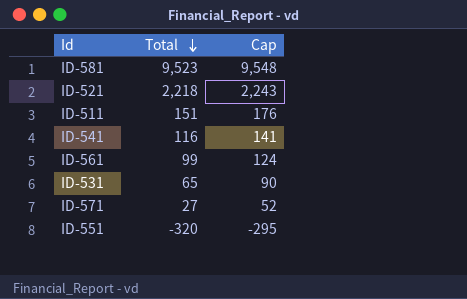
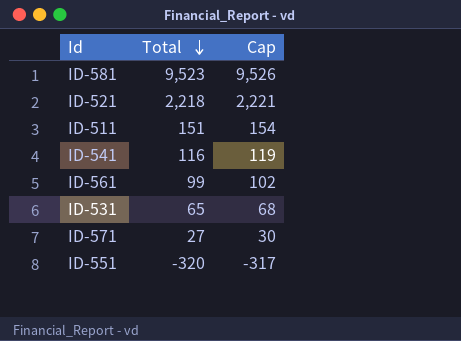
column Cap | formula: [Total] + 25 -> [Total] + 3

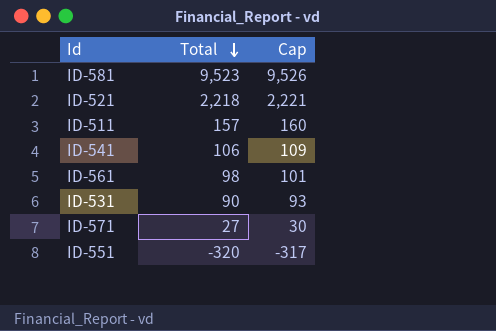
ID-511 | Total: 151 -> 157
ID-511 | Cap: 154 -> 160
ID-541 | Total: 116 -> 106
ID-541 | Cap: 119 -> 109
ID-561 | Total: 99 -> 98
ID-561 | Cap: 102 -> 101
ID-531 | Total: 65 -> 90
ID-531 | Cap: 68 -> 93

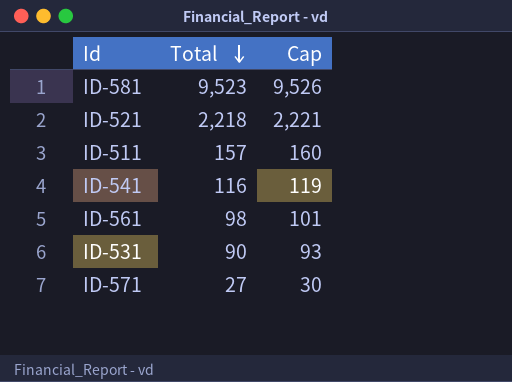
row ID-551: -320 | -317 -> none
ID-541 | Total: 106 -> 116
ID-541 | Cap: 109 -> 119

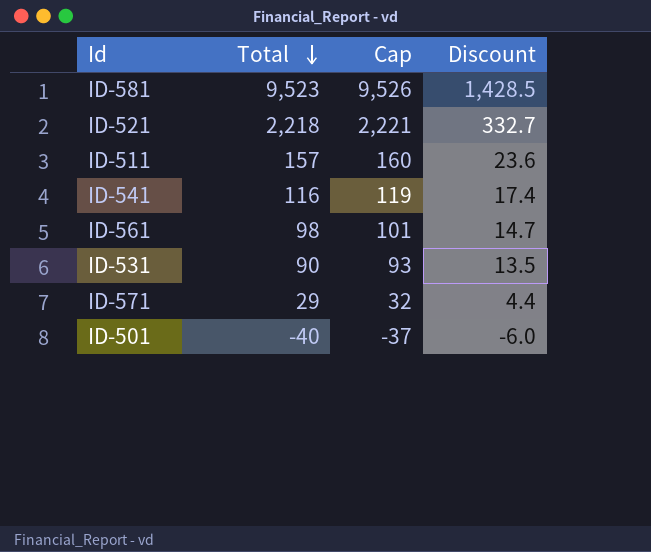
column Discount | formula: none -> [Total] * 0.15
ID-571 | Total: 27 -> 29
ID-571 | Cap: 30 -> 32
row ID-501: none -> -40 | -37 | -6.0

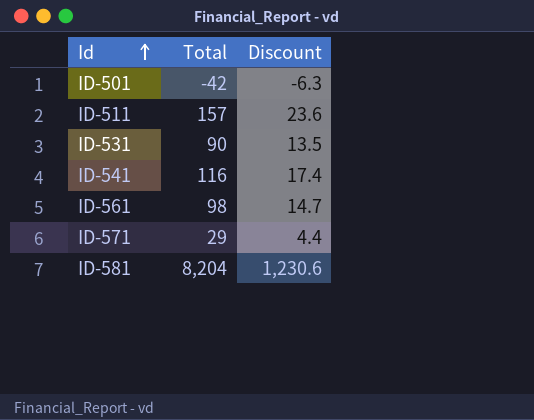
row order: Total descending -> Id ascending
column Cap | formula: [Total] + 3 -> none
row ID-521: 2,218 | 2,221 | 332.7 -> none
ID-501 | Total: -40 -> -42
ID-501 | Discount: -6.0 -> -6.3
ID-581 | Total: 9,523 -> 8,204
ID-581 | Discount: 1,428.5 -> 1,230.6

